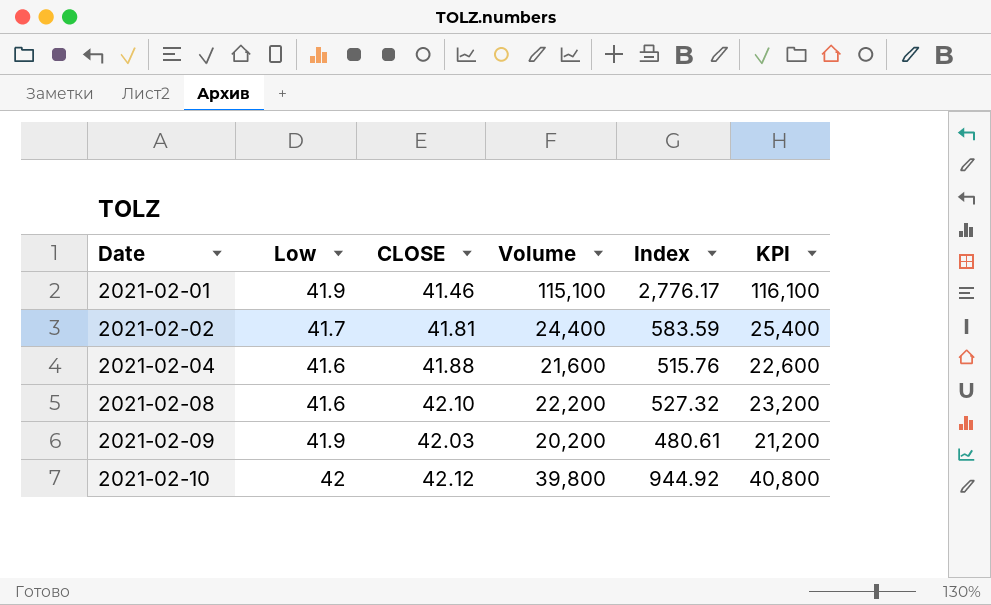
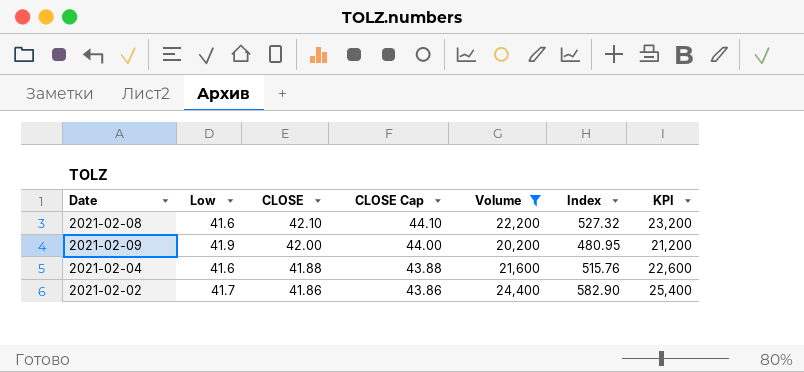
filter: none -> Volume <= 24,400
row order: Date ascending -> CLOSE descending
column CLOSE Cap | formula: none -> [CLOSE] + 2
2021-02-09 | CLOSE: 42.03 -> 42.00
2021-02-09 | Index: 480.61 -> 480.95
2021-02-02 | CLOSE: 41.81 -> 41.86
2021-02-02 | Index: 583.59 -> 582.90

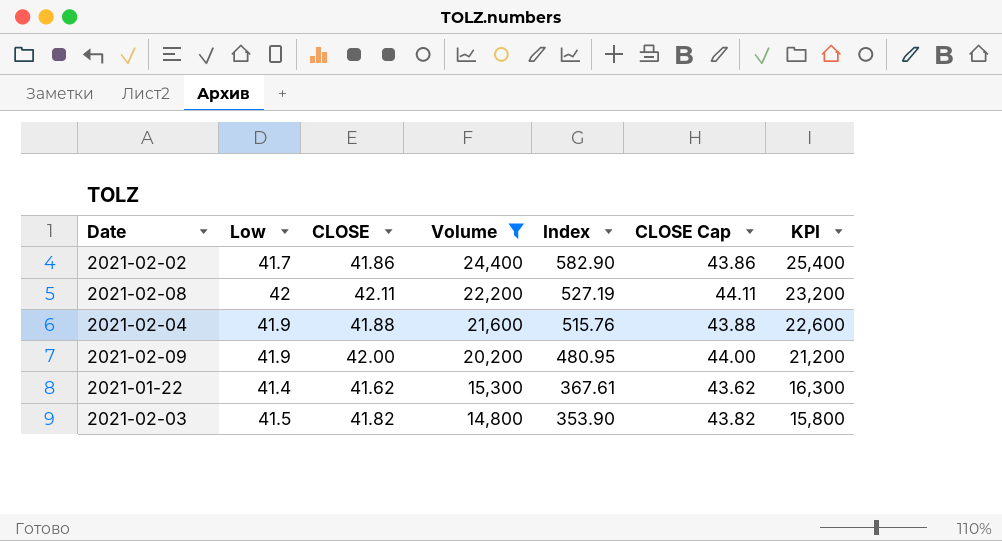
row order: CLOSE descending -> Volume descending
column CLOSE Cap | position: 4 -> 6
2021-02-08 | Low: 41.6 -> 42
2021-02-08 | CLOSE: 42.10 -> 42.11
2021-02-08 | Index: 527.32 -> 527.19
2021-02-08 | CLOSE Cap: 44.10 -> 44.11
2021-02-04 | Low: 41.6 -> 41.9
row 2021-01-22: none -> 41.4 | 41.62 | 15,300 | 367.61 | 43.62 | 16,300
row 2021-02-03: none -> 41.5 | 41.82 | 14,800 | 353.90 | 43.82 | 15,800

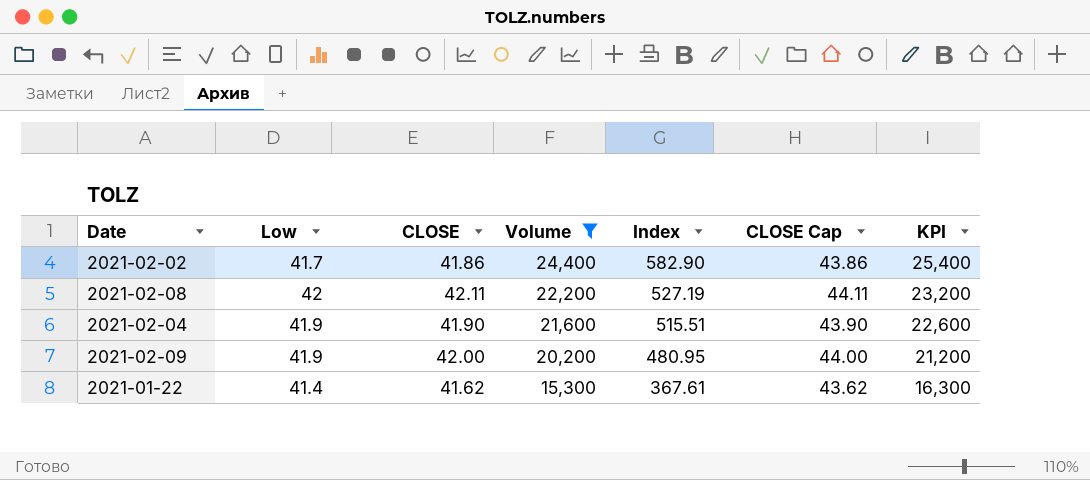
row 2021-02-03: 41.5 | 41.82 | 14,800 | 353.90 | 43.82 | 15,800 -> none
2021-02-04 | CLOSE: 41.88 -> 41.90
2021-02-04 | Index: 515.76 -> 515.51
2021-02-04 | CLOSE Cap: 43.88 -> 43.90

